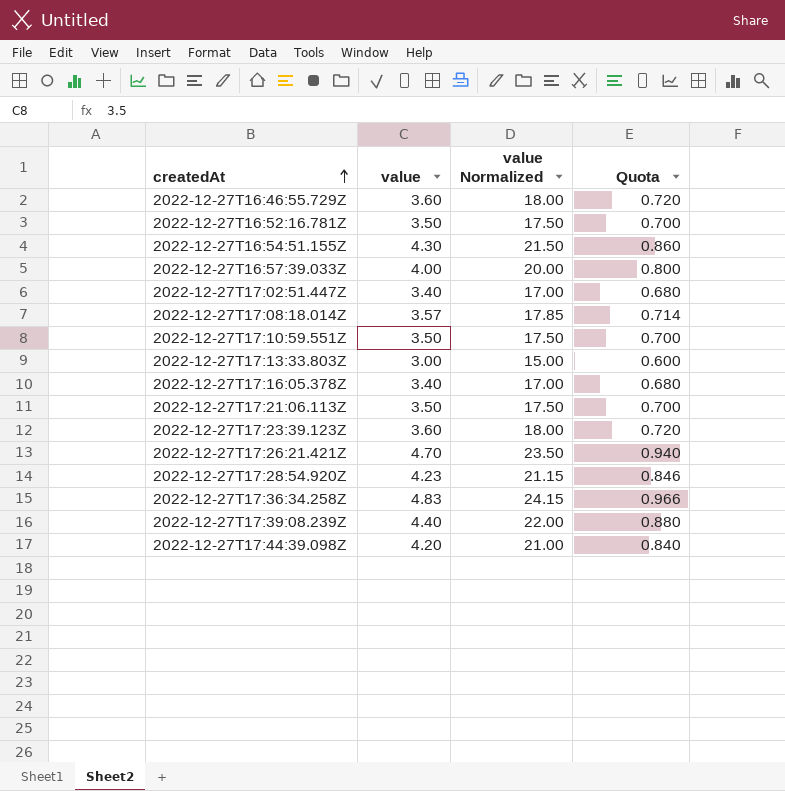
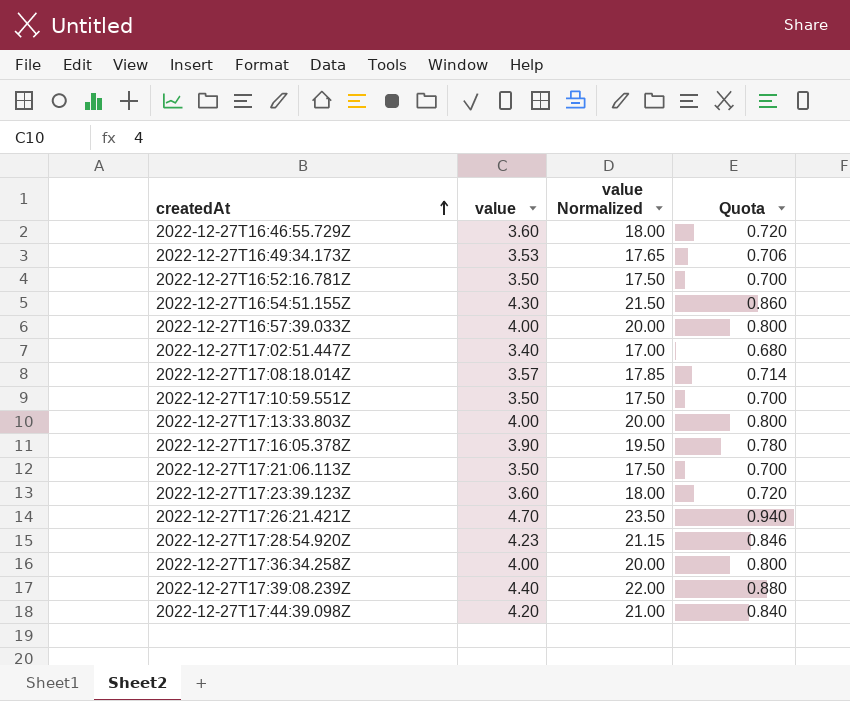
row 2022-12-27T16:49:34.173Z: none -> 3.53 | 17.65 | 0.706
2022-12-27T17:13:33.803Z | value: 3.00 -> 4.00
2022-12-27T17:13:33.803Z | value Normalized: 15.00 -> 20.00
2022-12-27T17:13:33.803Z | Quota: 0.600 -> 0.800
2022-12-27T17:16:05.378Z | value: 3.40 -> 3.90
2022-12-27T17:16:05.378Z | value Normalized: 17.00 -> 19.50
2022-12-27T17:16:05.378Z | Quota: 0.680 -> 0.780
2022-12-27T17:36:34.258Z | value: 4.83 -> 4.00
2022-12-27T17:36:34.258Z | value Normalized: 24.15 -> 20.00
2022-12-27T17:36:34.258Z | Quota: 0.966 -> 0.800

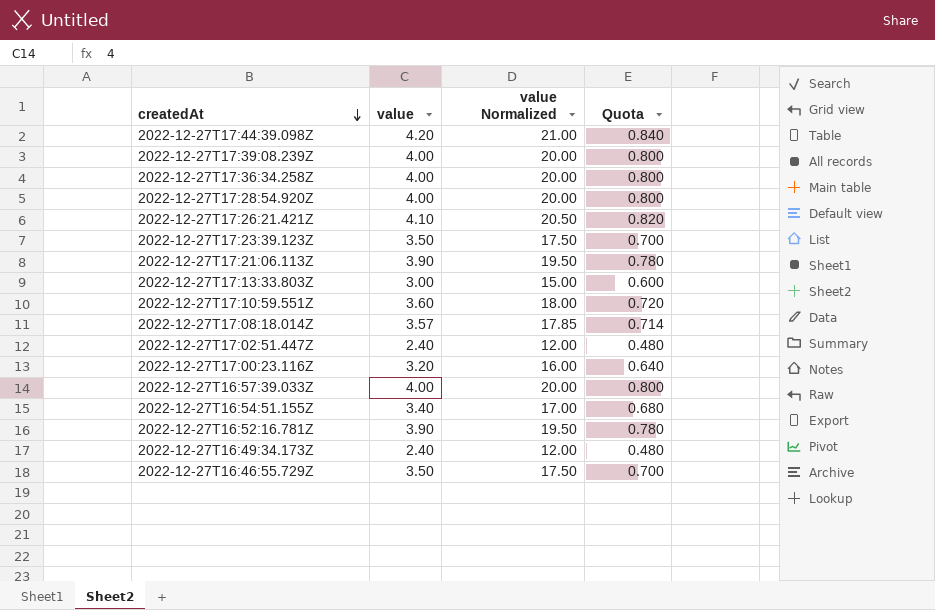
row order: createdAt ascending -> createdAt descending
row 2022-12-27T17:16:05.378Z: 3.90 | 19.50 | 0.780 -> none
2022-12-27T17:39:08.239Z | value: 4.40 -> 4.00
2022-12-27T17:39:08.239Z | value Normalized: 22.00 -> 20.00
2022-12-27T17:39:08.239Z | Quota: 0.880 -> 0.800
2022-12-27T17:28:54.920Z | value: 4.23 -> 4.00
2022-12-27T17:28:54.920Z | value Normalized: 21.15 -> 20.00
2022-12-27T17:28:54.920Z | Quota: 0.846 -> 0.800
2022-12-27T17:26:21.421Z | value: 4.70 -> 4.10
2022-12-27T17:26:21.421Z | value Normalized: 23.50 -> 20.50
2022-12-27T17:26:21.421Z | Quota: 0.940 -> 0.820
2022-12-27T17:23:39.123Z | value: 3.60 -> 3.50
2022-12-27T17:23:39.123Z | value Normalized: 18.00 -> 17.50
2022-12-27T17:23:39.123Z | Quota: 0.720 -> 0.700
2022-12-27T17:21:06.113Z | value: 3.50 -> 3.90
2022-12-27T17:21:06.113Z | value Normalized: 17.50 -> 19.50
2022-12-27T17:21:06.113Z | Quota: 0.700 -> 0.780
2022-12-27T17:13:33.803Z | value: 4.00 -> 3.00
2022-12-27T17:13:33.803Z | value Normalized: 20.00 -> 15.00
2022-12-27T17:13:33.803Z | Quota: 0.800 -> 0.600
2022-12-27T17:10:59.551Z | value: 3.50 -> 3.60
2022-12-27T17:10:59.551Z | value Normalized: 17.50 -> 18.00
2022-12-27T17:10:59.551Z | Quota: 0.700 -> 0.720
2022-12-27T17:02:51.447Z | value: 3.40 -> 2.40
2022-12-27T17:02:51.447Z | value Normalized: 17.00 -> 12.00
2022-12-27T17:02:51.447Z | Quota: 0.680 -> 0.480
row 2022-12-27T17:00:23.116Z: none -> 3.20 | 16.00 | 0.640
2022-12-27T16:54:51.155Z | value: 4.30 -> 3.40
2022-12-27T16:54:51.155Z | value Normalized: 21.50 -> 17.00
2022-12-27T16:54:51.155Z | Quota: 0.860 -> 0.680
2022-12-27T16:52:16.781Z | value: 3.50 -> 3.90
2022-12-27T16:52:16.781Z | value Normalized: 17.50 -> 19.50
2022-12-27T16:52:16.781Z | Quota: 0.700 -> 0.780
2022-12-27T16:49:34.173Z | value: 3.53 -> 2.40
2022-12-27T16:49:34.173Z | value Normalized: 17.65 -> 12.00
2022-12-27T16:49:34.173Z | Quota: 0.706 -> 0.480
2022-12-27T16:46:55.729Z | value: 3.60 -> 3.50
2022-12-27T16:46:55.729Z | value Normalized: 18.00 -> 17.50
2022-12-27T16:46:55.729Z | Quota: 0.720 -> 0.700

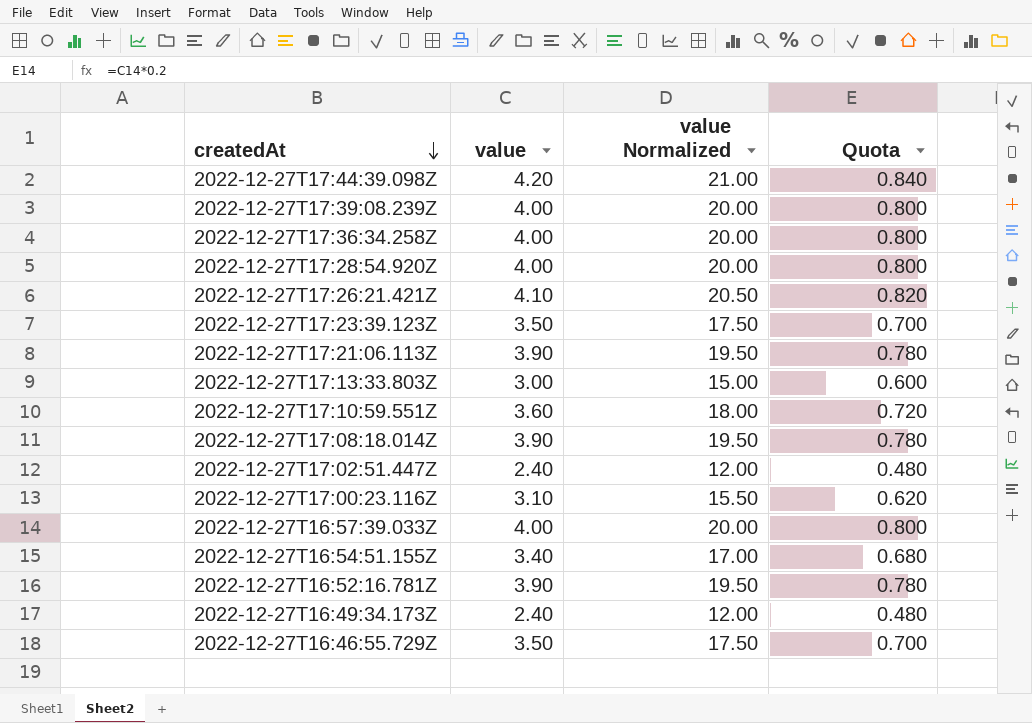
2022-12-27T17:08:18.014Z | value: 3.57 -> 3.90
2022-12-27T17:08:18.014Z | value Normalized: 17.85 -> 19.50
2022-12-27T17:08:18.014Z | Quota: 0.714 -> 0.780
2022-12-27T17:00:23.116Z | value: 3.20 -> 3.10
2022-12-27T17:00:23.116Z | value Normalized: 16.00 -> 15.50
2022-12-27T17:00:23.116Z | Quota: 0.640 -> 0.620

